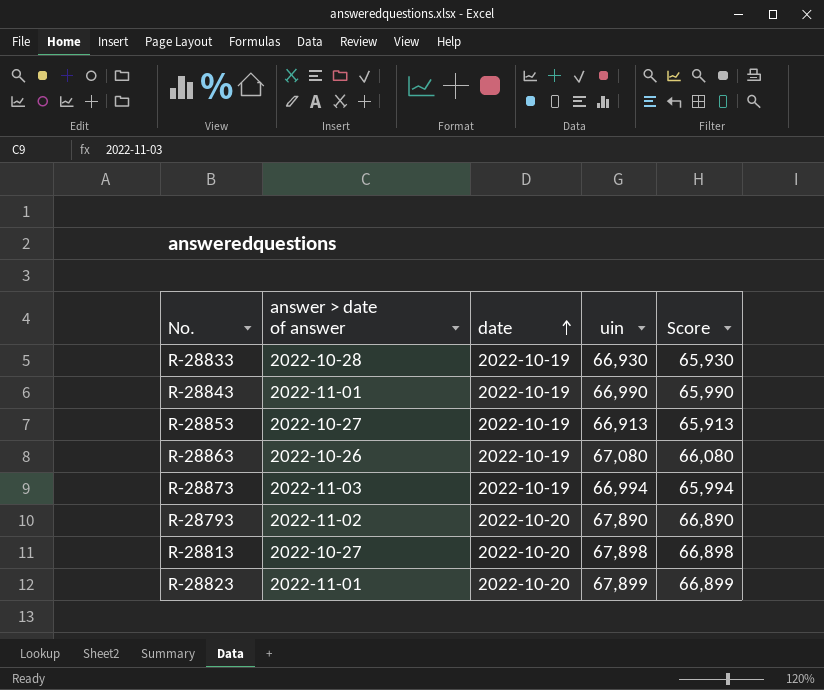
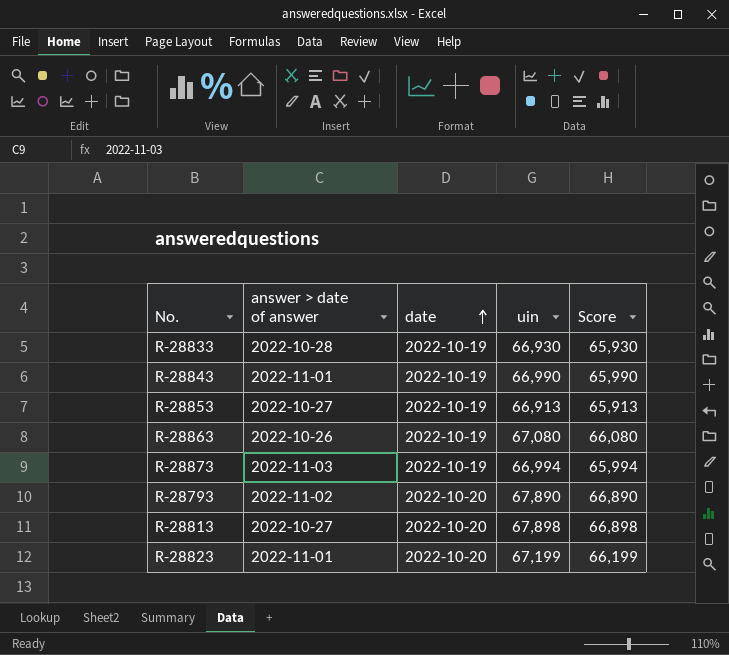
R-28823 | uin: 67,899 -> 67,199
R-28823 | Score: 66,899 -> 66,199

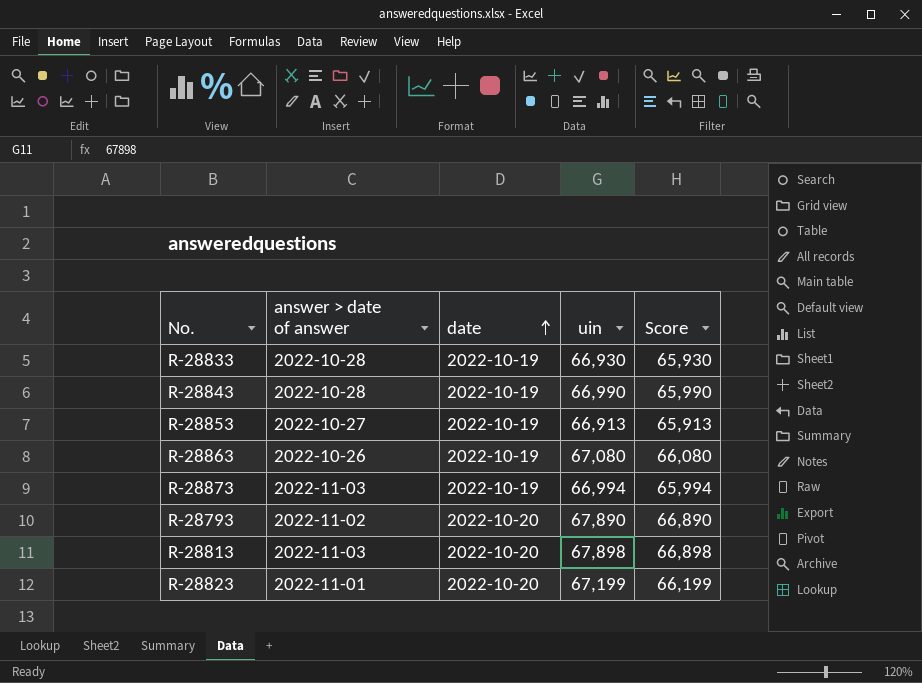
R-28843 | answer > date of answer: 2022-11-01 -> 2022-10-28
R-28813 | answer > date of answer: 2022-10-27 -> 2022-11-03

